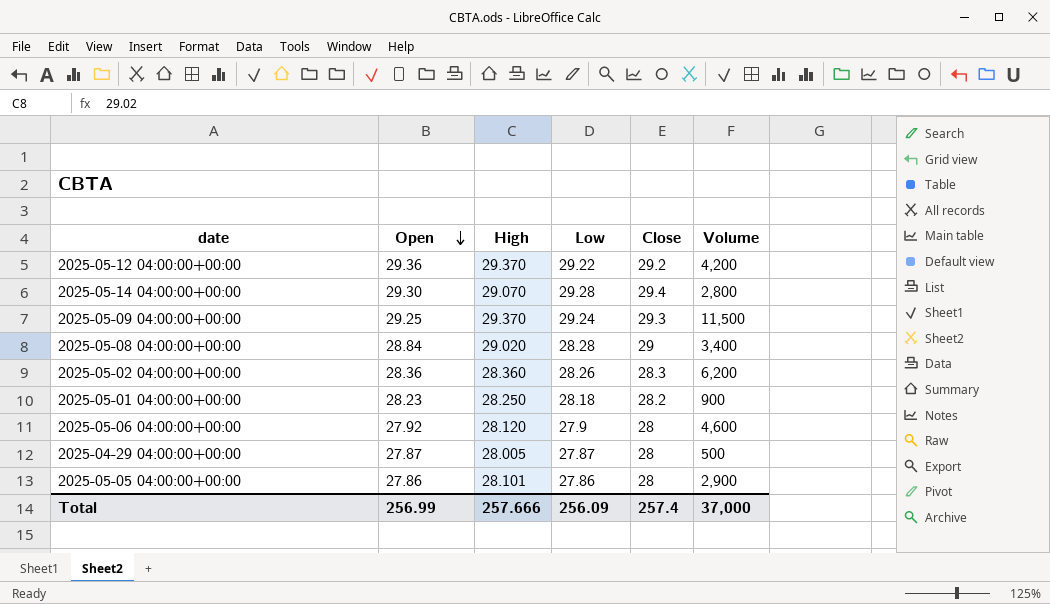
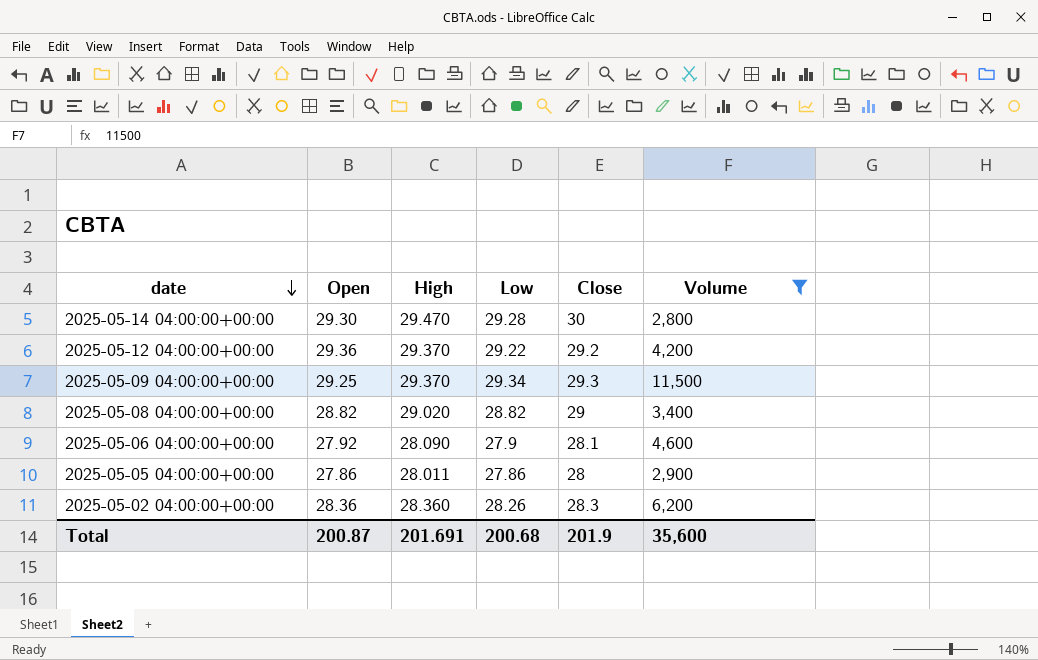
filter: none -> Volume >= 2,800
row order: Open descending -> date descending
2025-05-14 04:00:00+00:00 | High: 29.070 -> 29.470
2025-05-14 04:00:00+00:00 | Close: 29.4 -> 30
2025-05-09 04:00:00+00:00 | Low: 29.24 -> 29.34
2025-05-08 04:00:00+00:00 | Open: 28.84 -> 28.82
2025-05-08 04:00:00+00:00 | Low: 28.28 -> 28.82
2025-05-06 04:00:00+00:00 | High: 28.120 -> 28.090
2025-05-06 04:00:00+00:00 | Close: 28 -> 28.1
2025-05-05 04:00:00+00:00 | High: 28.101 -> 28.011
Total | Open: 256.99 -> 200.87
Total | High: 257.666 -> 201.691
Total | Low: 256.09 -> 200.68
Total | Close: 257.4 -> 201.9
Total | Volume: 37,000 -> 35,600

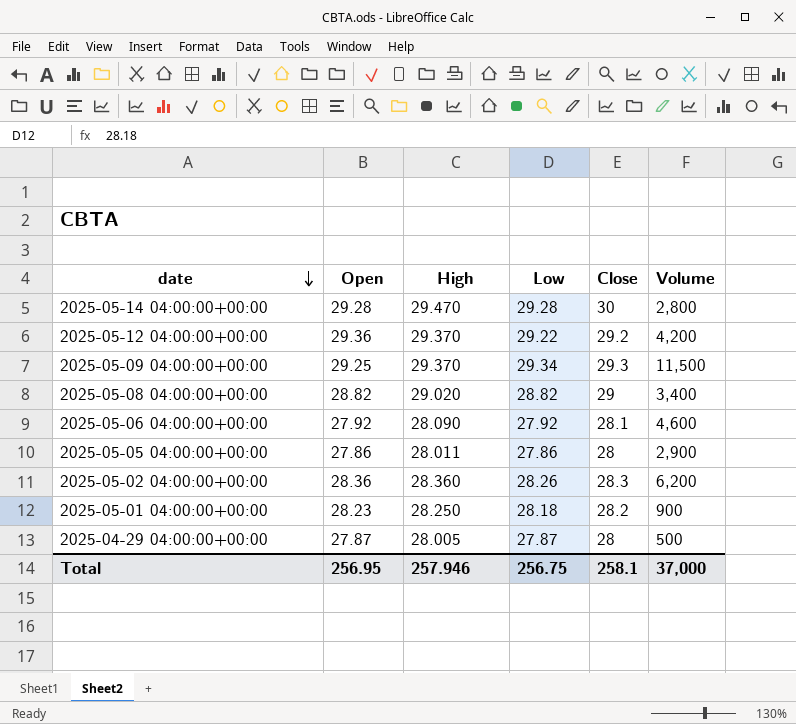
filter: Volume >= 2,800 -> none
2025-05-14 04:00:00+00:00 | Open: 29.30 -> 29.28
2025-05-06 04:00:00+00:00 | Low: 27.9 -> 27.92
Total | Open: 200.87 -> 256.95
Total | High: 201.691 -> 257.946
Total | Low: 200.68 -> 256.75
Total | Close: 201.9 -> 258.1
Total | Volume: 35,600 -> 37,000

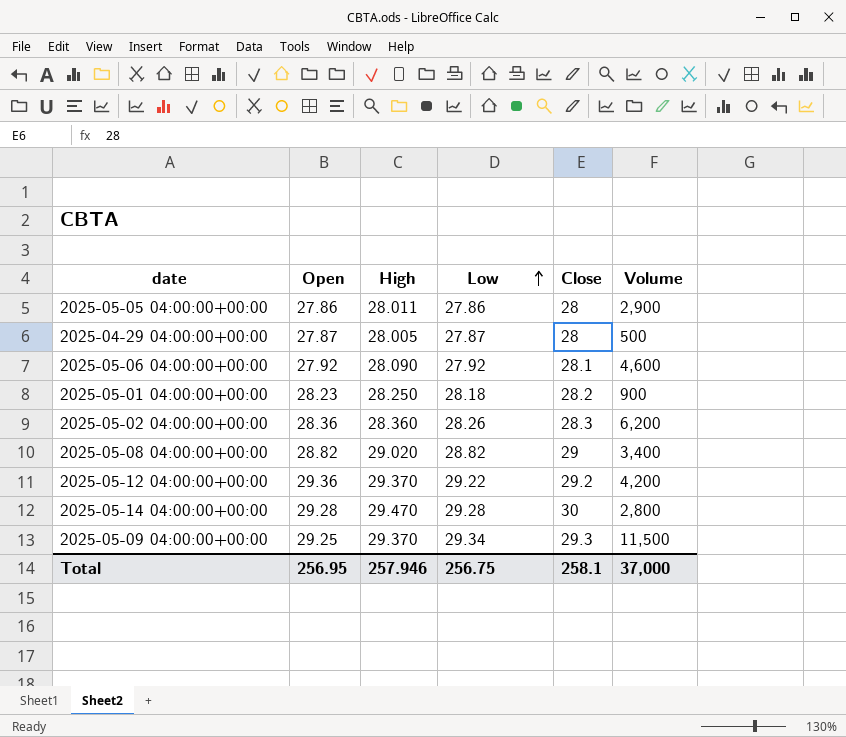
row order: date descending -> Low ascending

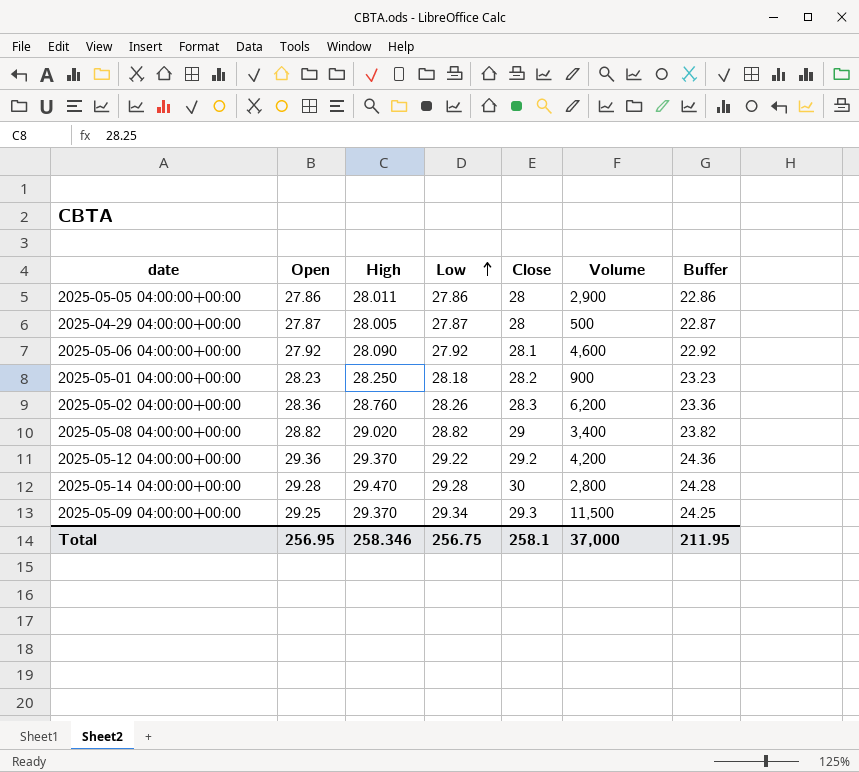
column Buffer | formula: none -> [Open] - 5
2025-05-02 04:00:00+00:00 | High: 28.360 -> 28.760
Total | High: 257.946 -> 258.346

